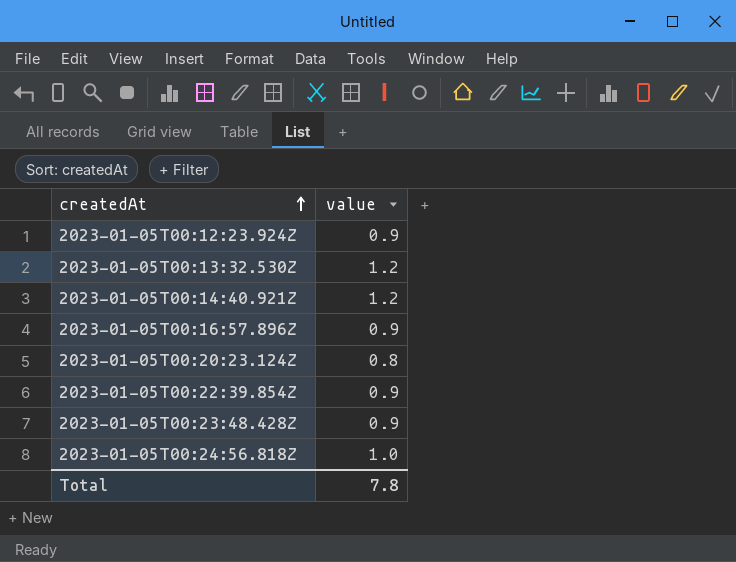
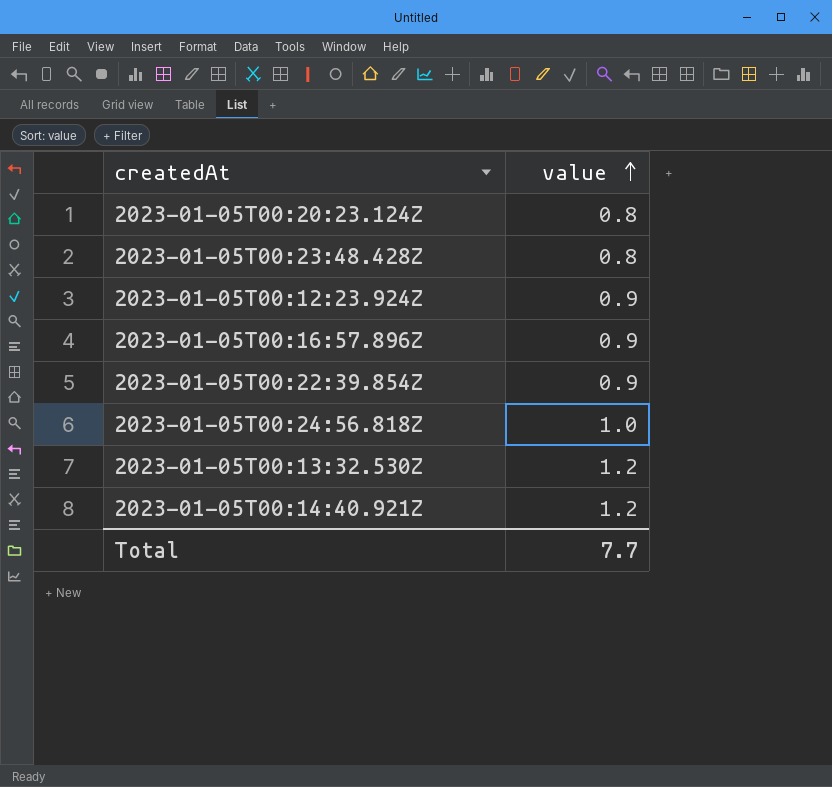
row order: createdAt ascending -> value ascending
2023-01-05T00:23:48.428Z | value: 0.9 -> 0.8
Total | value: 7.8 -> 7.7

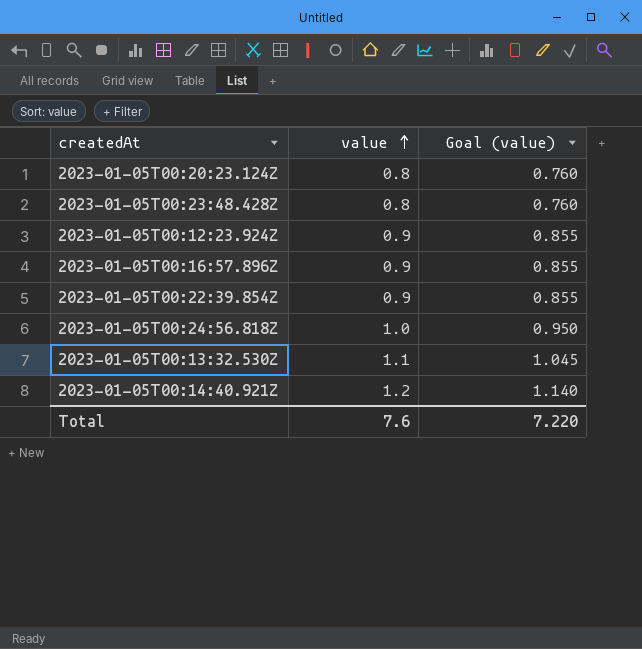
column Goal (value) | formula: none -> [value] * 0.95
2023-01-05T00:13:32.530Z | value: 1.2 -> 1.1
Total | value: 7.7 -> 7.6

